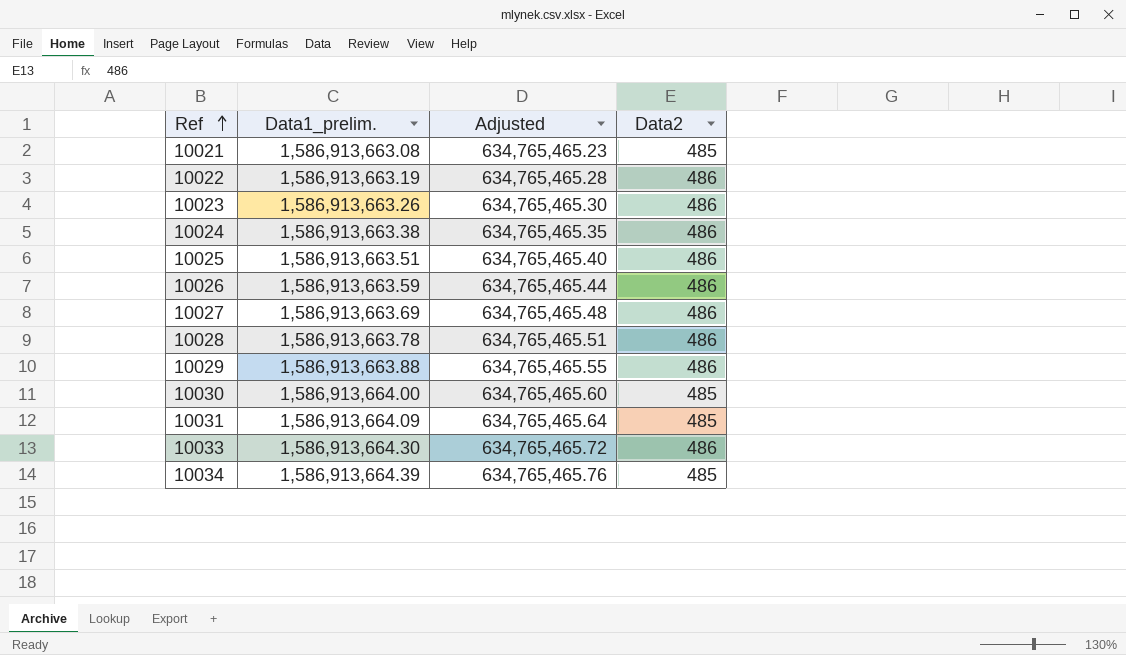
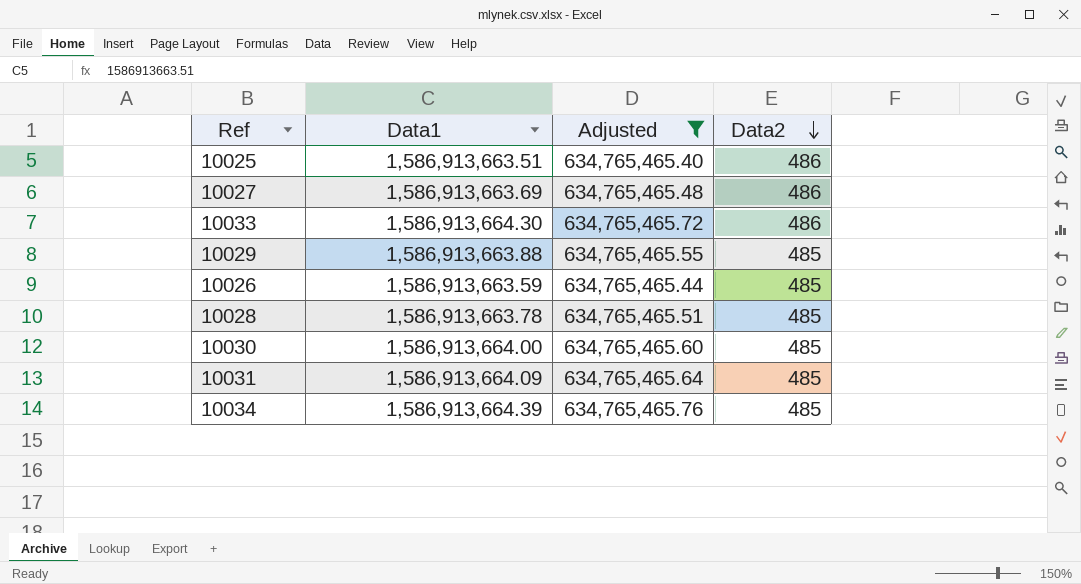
filter: none -> Adjusted >= 634,765,465.40
row order: Ref ascending -> Data2 descending
column name: Data1_prelim. -> Data1
10029 | Data2: 486 -> 485
10026 | Data2: 486 -> 485
10028 | Data2: 486 -> 485

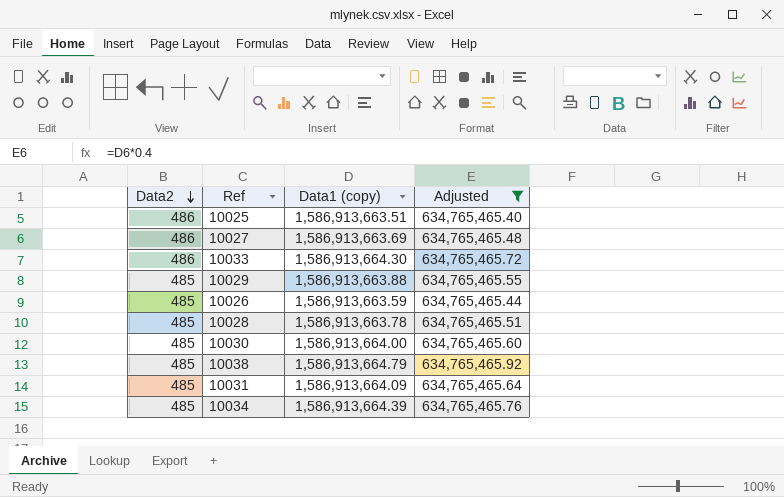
column Data2 | position: 4 -> 1
column name: Data1 -> Data1 (copy)
row 10038: none -> 485 | 1,586,913,664.79 | 634,765,465.92

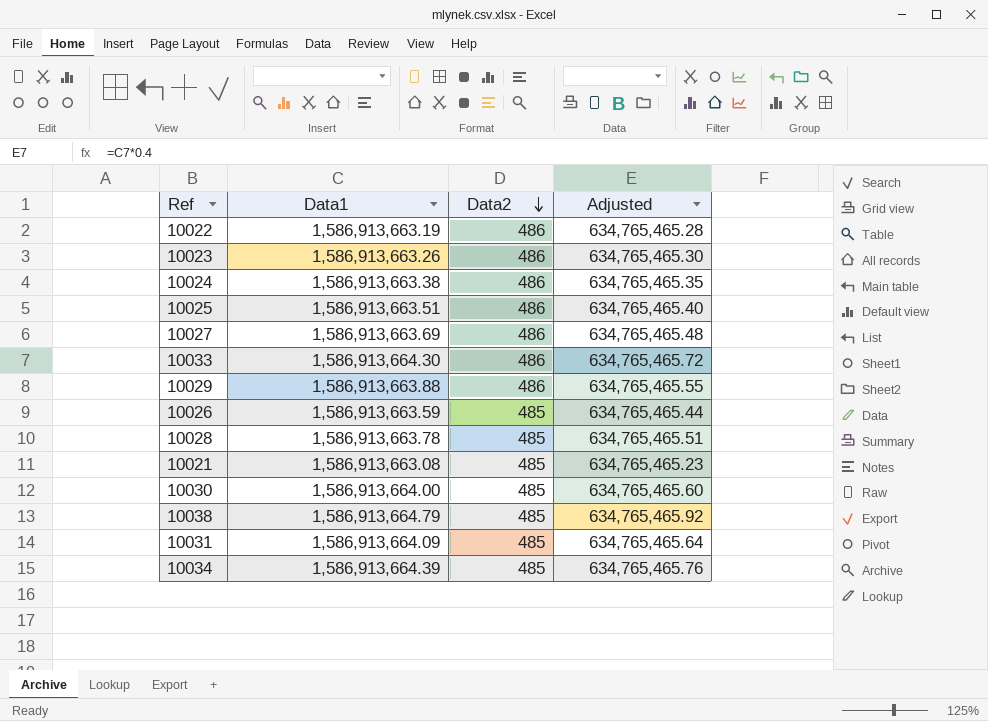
filter: Adjusted >= 634,765,465.40 -> none
column name: Data1 (copy) -> Data1
column Data2 | position: 1 -> 3
10029 | Data2: 485 -> 486

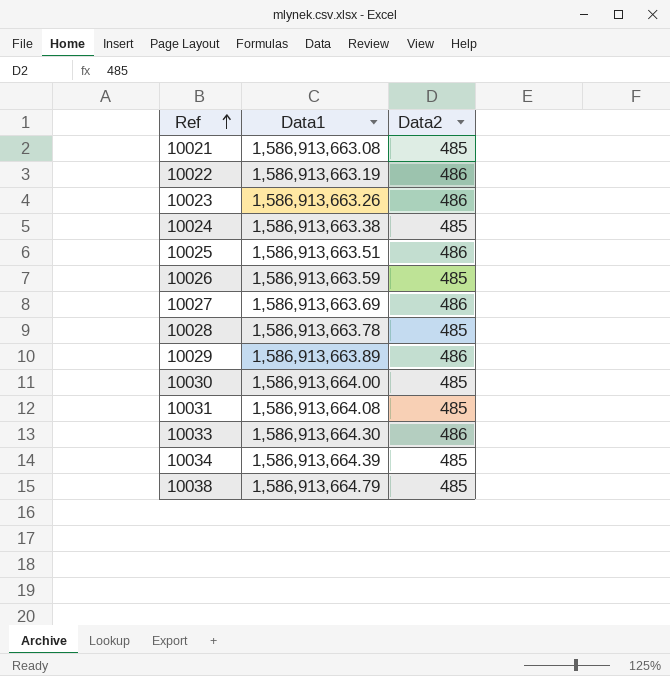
row order: Data2 descending -> Ref ascending
column Adjusted | formula: [Data1] * 0.4 -> none
10024 | Data2: 486 -> 485
10029 | Data1: 1,586,913,663.88 -> 1,586,913,663.89
10031 | Data1: 1,586,913,664.09 -> 1,586,913,664.08

